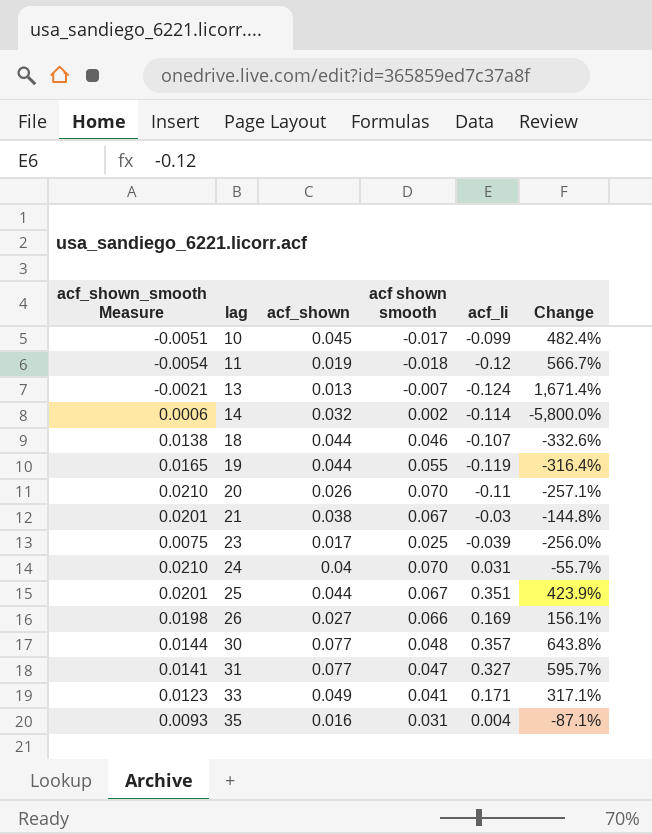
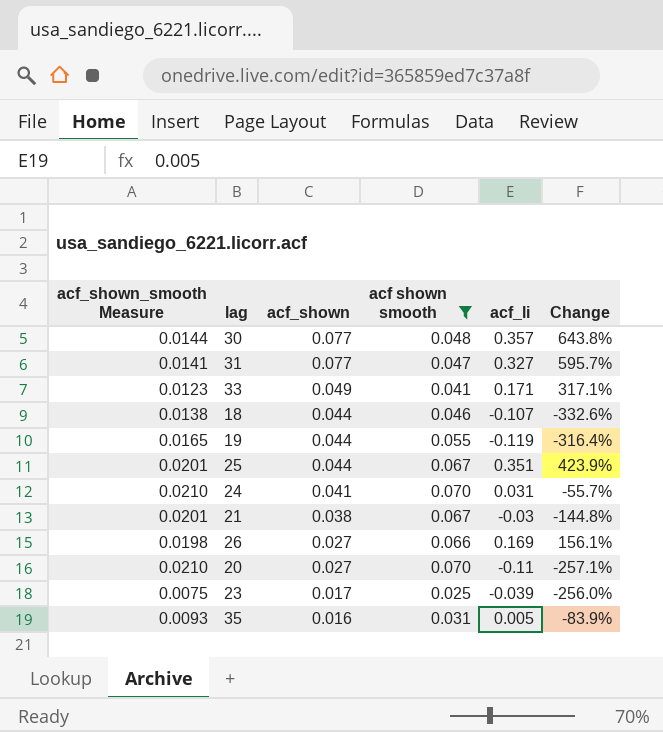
filter: none -> acf shown smooth >= 0.025
row order: lag ascending -> acf_shown descending
24 | acf_shown: 0.04 -> 0.041
20 | acf_shown: 0.026 -> 0.027
35 | acf_li: 0.004 -> 0.005
35 | Change: -87.1% -> -83.9%

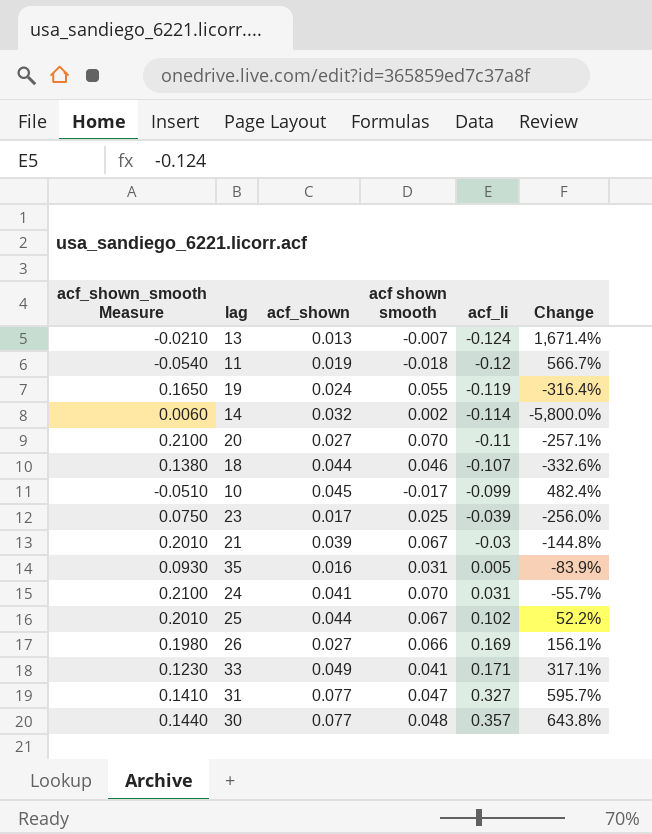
filter: acf shown smooth >= 0.025 -> none
row order: acf_shown descending -> acf_li ascending
column acf_shown_smooth Measure | formula: [acf shown smooth] * 0.3 -> [acf shown smooth] * 3
19 | acf_shown: 0.044 -> 0.024
21 | acf_shown: 0.038 -> 0.039
25 | acf_li: 0.351 -> 0.102
25 | Change: 423.9% -> 52.2%

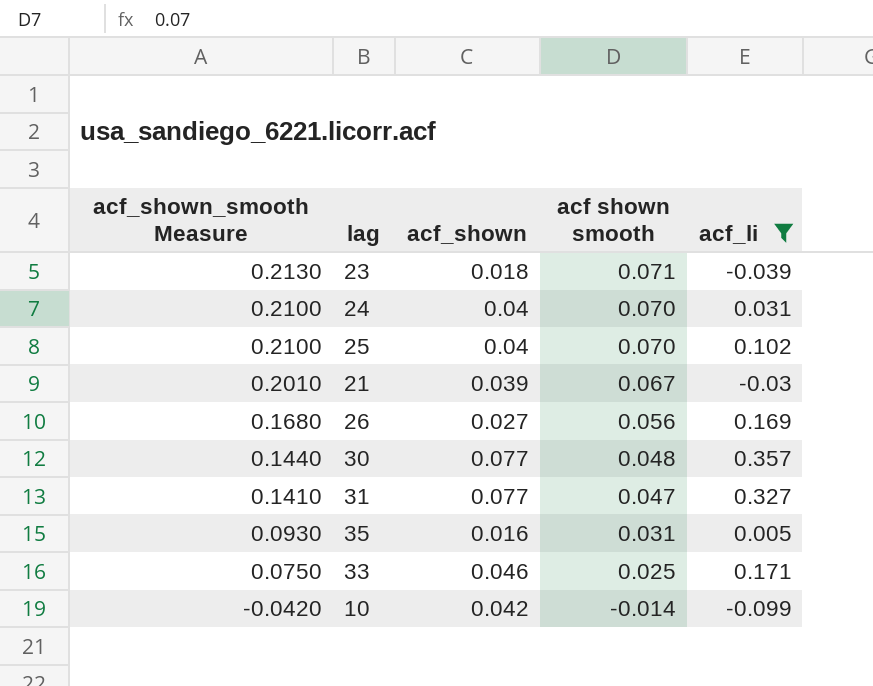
filter: none -> acf_li >= -0.099
row order: acf_li ascending -> acf_shown_smooth Measure descending
column Change | formula: ([acf_li] - [acf shown smooth]) / [acf shown smooth] -> none
23 | acf_shown_smooth Measure: 0.0750 -> 0.2130
23 | acf_shown: 0.017 -> 0.018
23 | acf shown smooth: 0.025 -> 0.071
24 | acf_shown: 0.041 -> 0.04
25 | acf_shown_smooth Measure: 0.2010 -> 0.2100
25 | acf_shown: 0.044 -> 0.04
25 | acf shown smooth: 0.067 -> 0.070
26 | acf_shown_smooth Measure: 0.1980 -> 0.1680
26 | acf shown smooth: 0.066 -> 0.056
33 | acf_shown_smooth Measure: 0.1230 -> 0.0750
33 | acf_shown: 0.049 -> 0.046
33 | acf shown smooth: 0.041 -> 0.025
10 | acf_shown_smooth Measure: -0.0510 -> -0.0420
10 | acf_shown: 0.045 -> 0.042
10 | acf shown smooth: -0.017 -> -0.014

